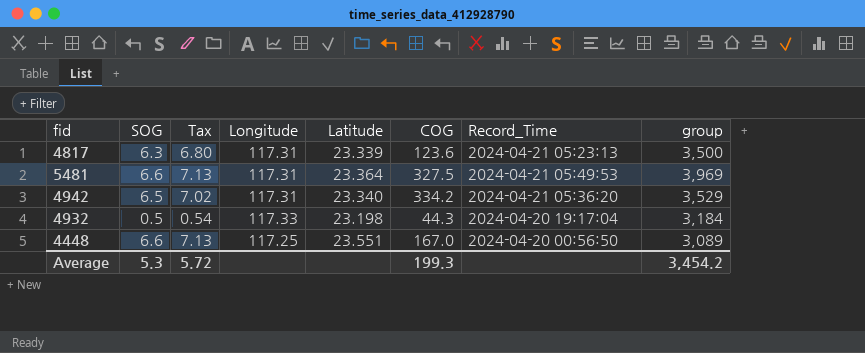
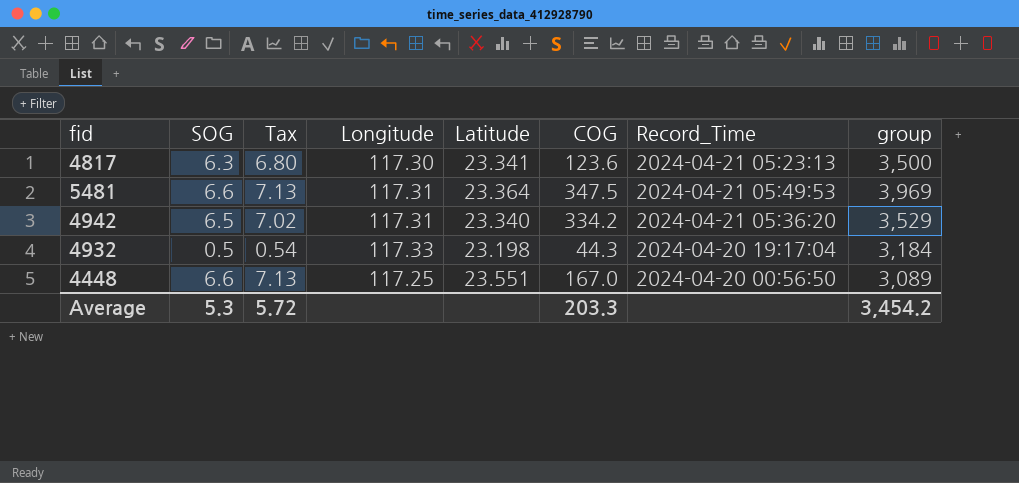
4817 | Longitude: 117.31 -> 117.30
4817 | Latitude: 23.339 -> 23.341
5481 | COG: 327.5 -> 347.5
Average | COG: 199.3 -> 203.3

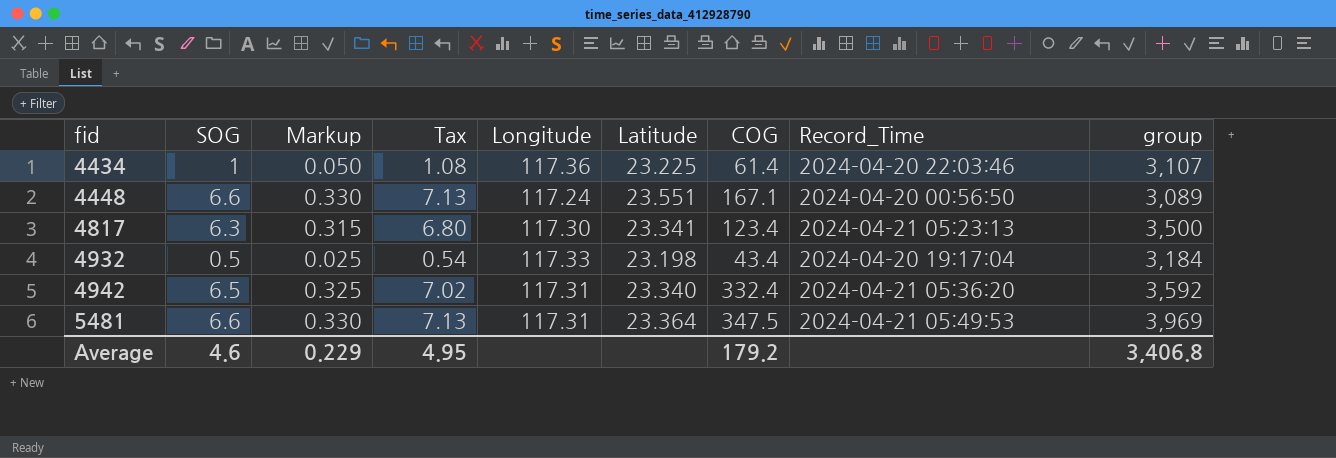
row order: none -> fid ascending
column Markup | formula: none -> [SOG] * 0.05
row 4434: none -> 1 | 0.050 | 1.08 | 117.36 | 23.225 | 61.4 | 2024-04-20 22:03:46 | 3,107
4448 | Longitude: 117.25 -> 117.24
4448 | COG: 167.0 -> 167.1
4817 | COG: 123.6 -> 123.4
4932 | COG: 44.3 -> 43.4
4942 | COG: 334.2 -> 332.4
4942 | group: 3,529 -> 3,592
Average | SOG: 5.3 -> 4.6
Average | Tax: 5.72 -> 4.95
Average | COG: 203.3 -> 179.2
Average | group: 3,454.2 -> 3,406.8

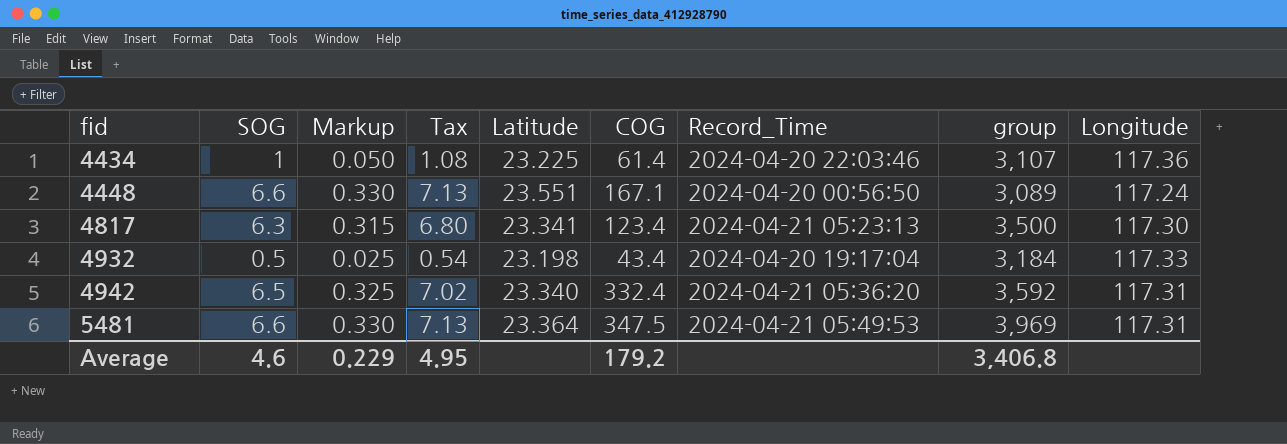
column Longitude | position: 5 -> 9

